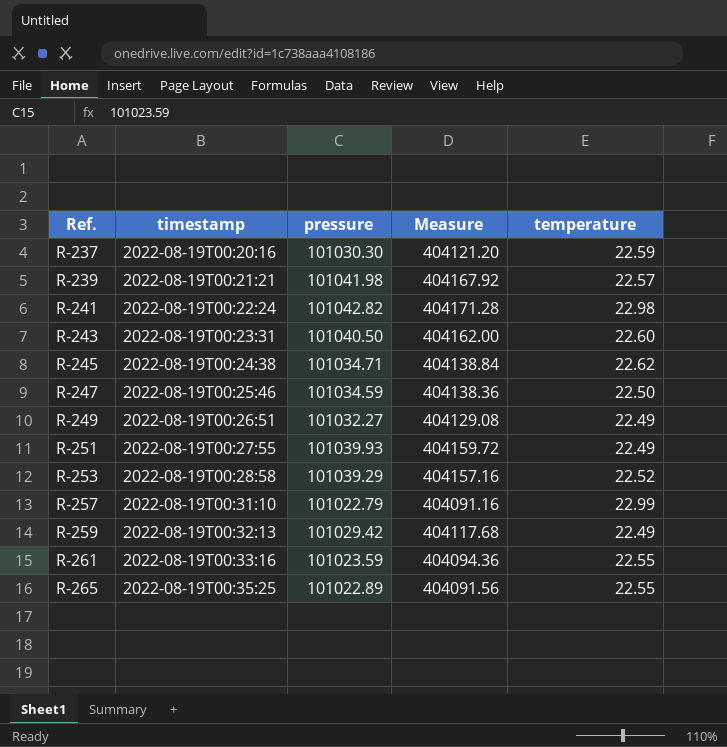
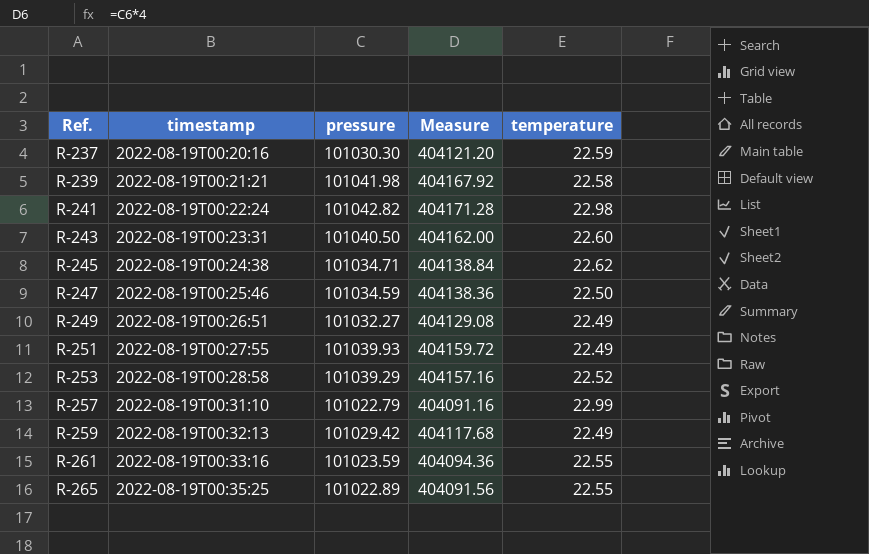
R-239 | temperature: 22.57 -> 22.58

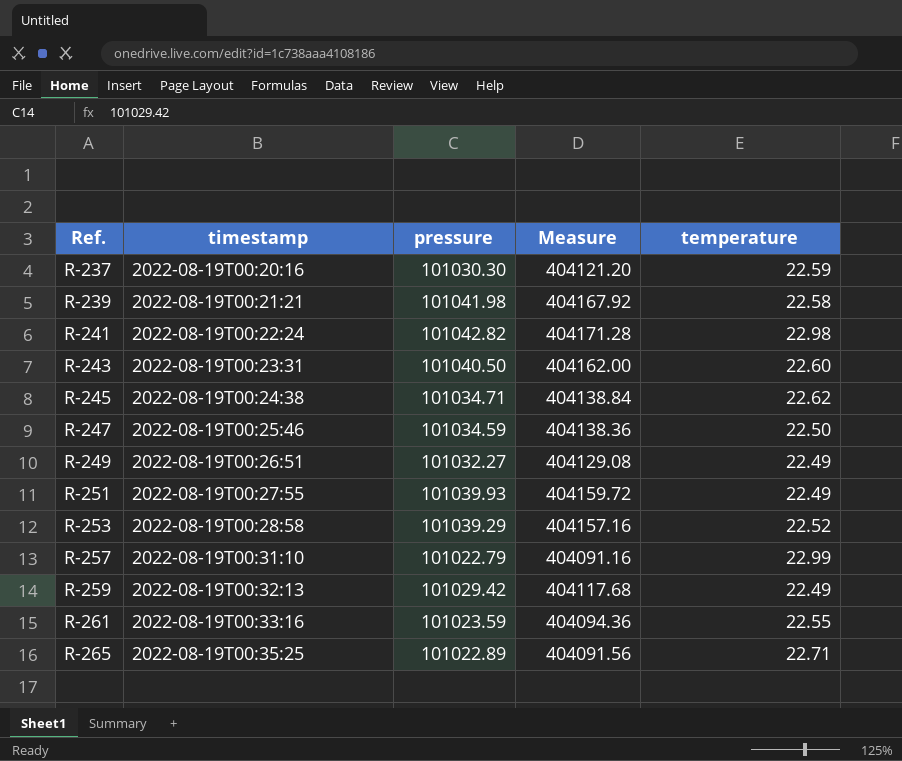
R-265 | temperature: 22.55 -> 22.71

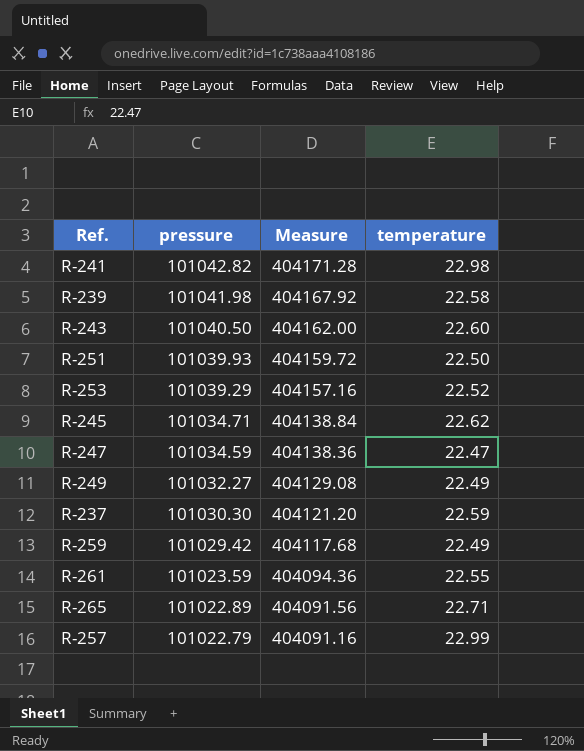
row order: Ref. ascending -> pressure descending
column timestamp | position: 2 -> none
R-251 | temperature: 22.49 -> 22.50
R-247 | temperature: 22.50 -> 22.47

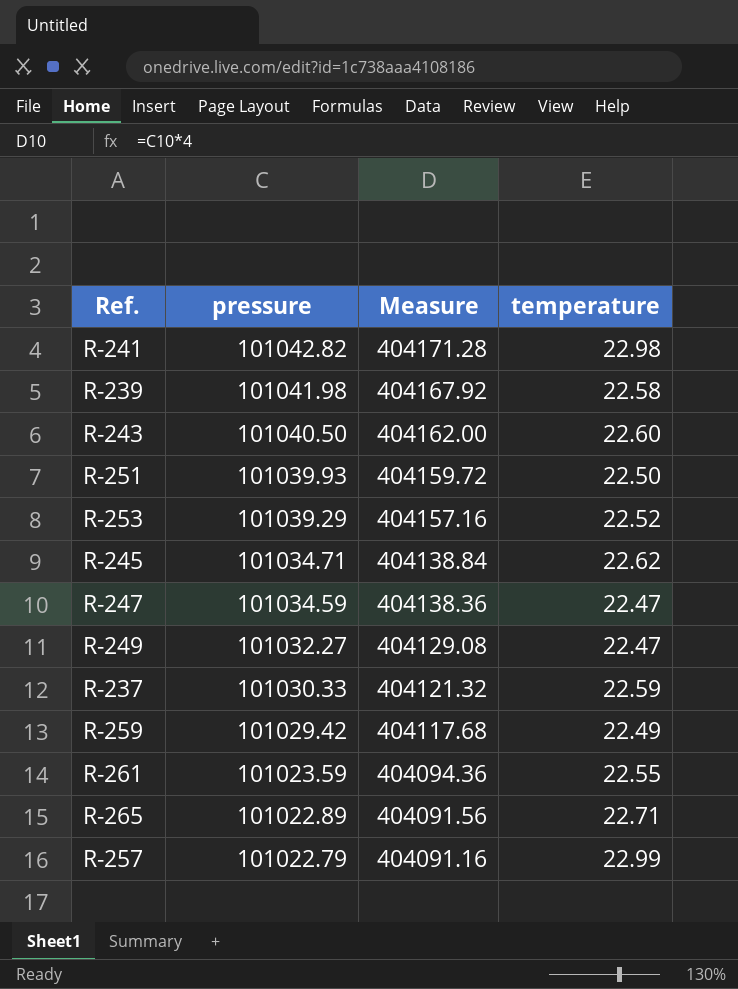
R-249 | temperature: 22.49 -> 22.47
R-237 | pressure: 101030.30 -> 101030.33
R-237 | Measure: 404121.20 -> 404121.32

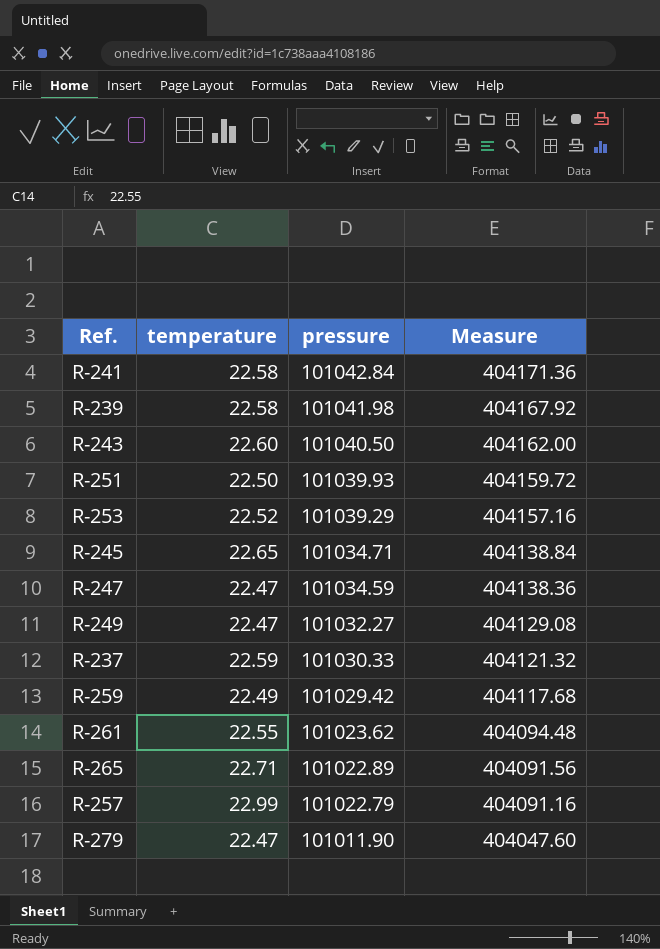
column temperature | position: 4 -> 2
R-241 | temperature: 22.98 -> 22.58
R-241 | pressure: 101042.82 -> 101042.84
R-241 | Measure: 404171.28 -> 404171.36
R-245 | temperature: 22.62 -> 22.65
R-261 | pressure: 101023.59 -> 101023.62
R-261 | Measure: 404094.36 -> 404094.48
row R-279: none -> 22.47 | 101011.90 | 404047.60

